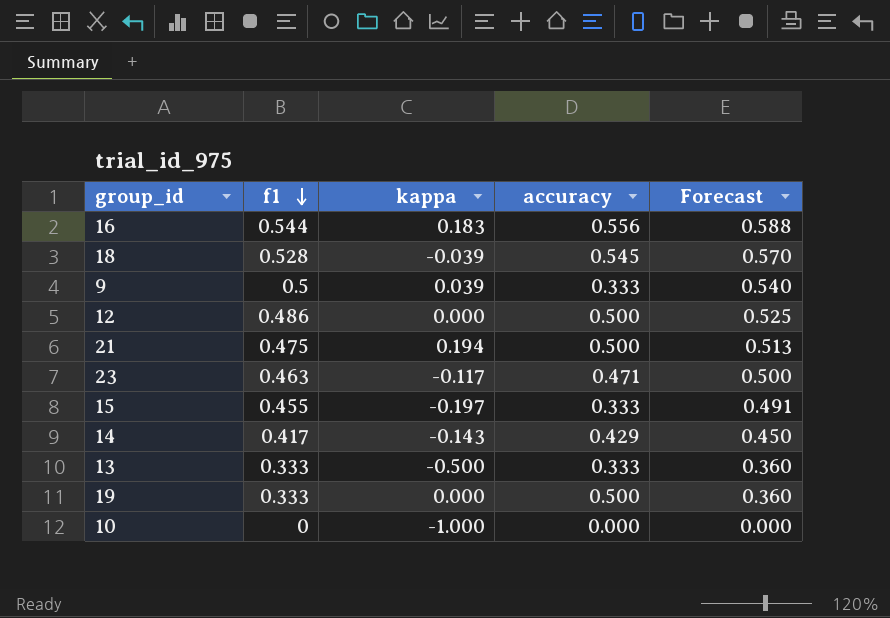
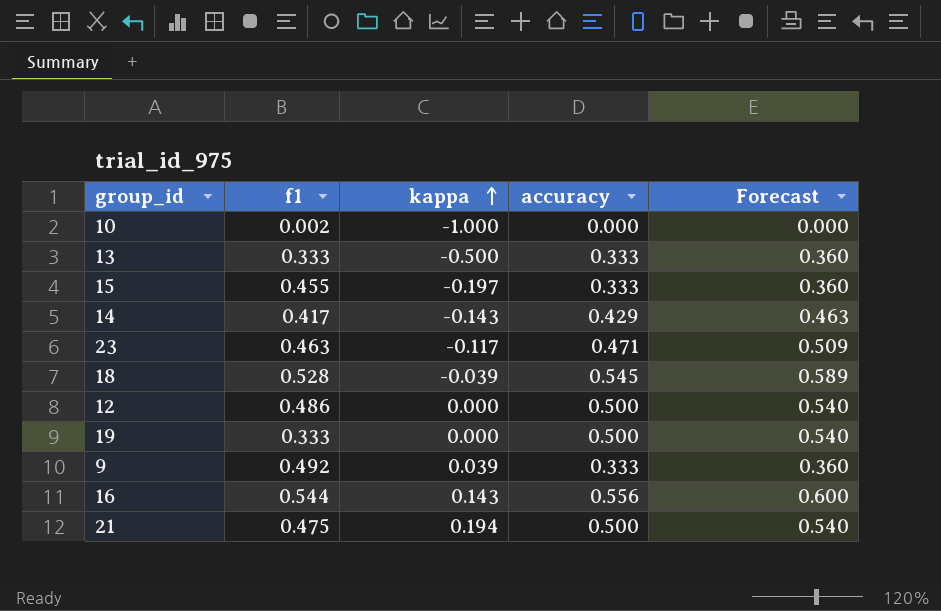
row order: f1 descending -> kappa ascending
column Forecast | formula: [f1] * 1.08 -> [accuracy] * 1.08
10 | f1: 0 -> 0.002
9 | f1: 0.5 -> 0.492
16 | kappa: 0.183 -> 0.143

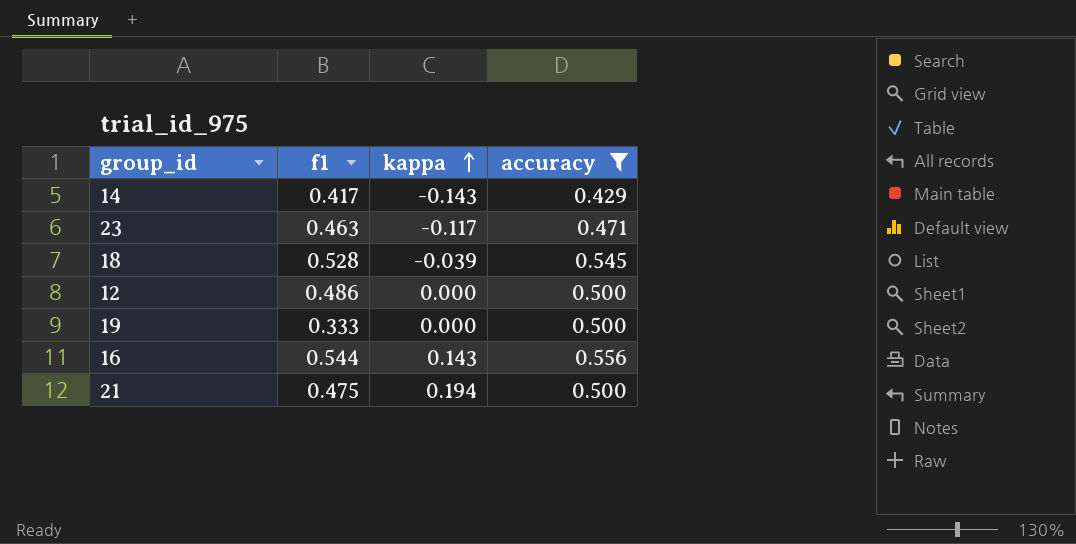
filter: none -> accuracy >= 0.429
column Forecast | formula: [accuracy] * 1.08 -> none

